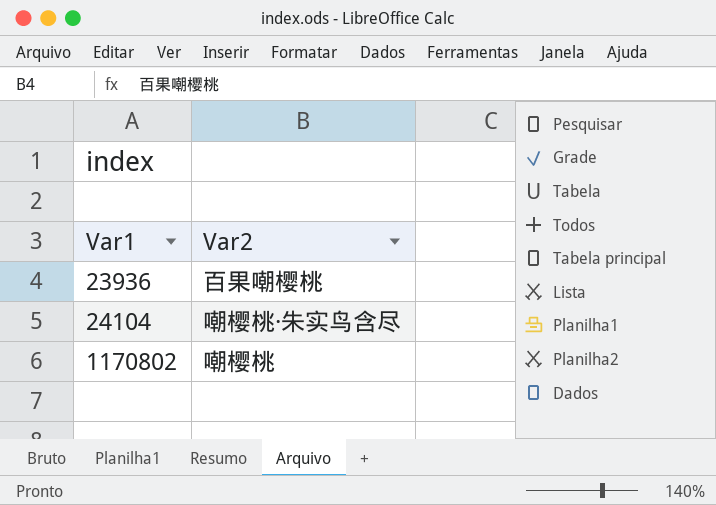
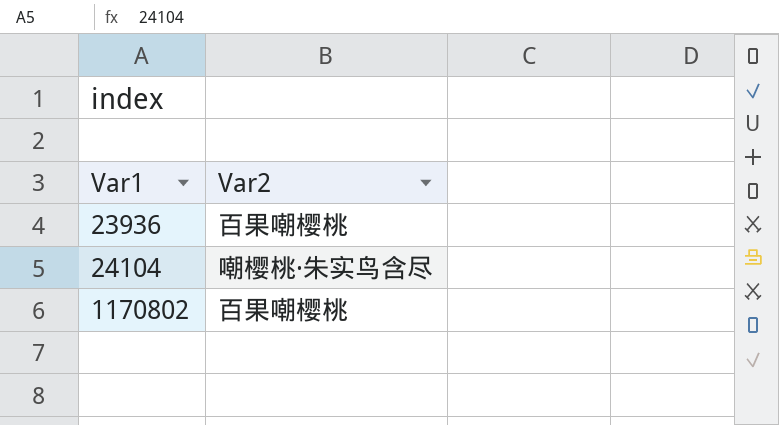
1170802 | Var2: 嘲樱桃 -> 百果嘲樱桃

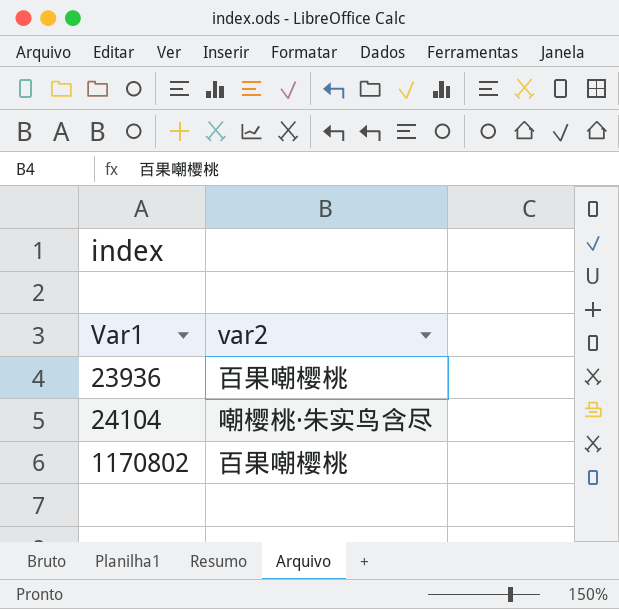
column name: Var2 -> var2

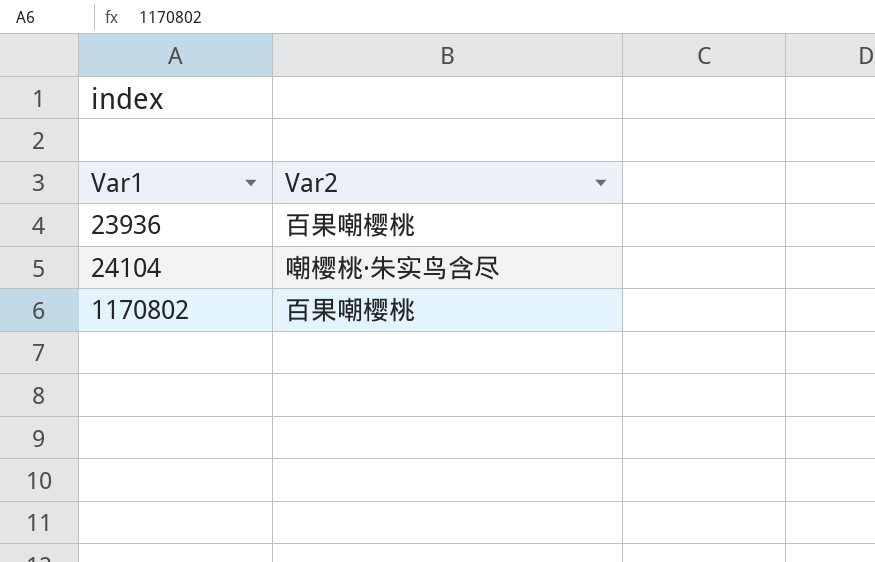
column name: var2 -> Var2

